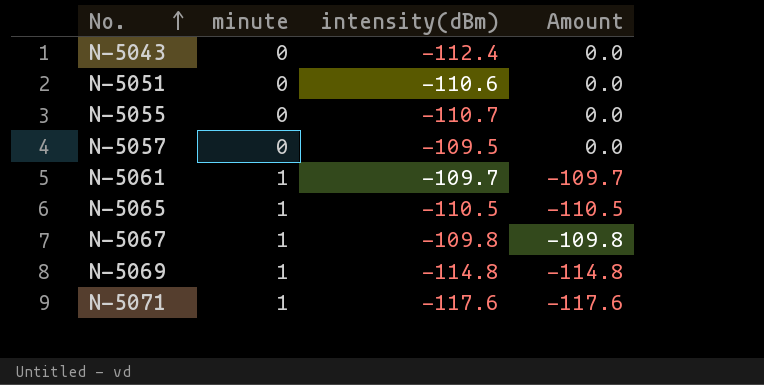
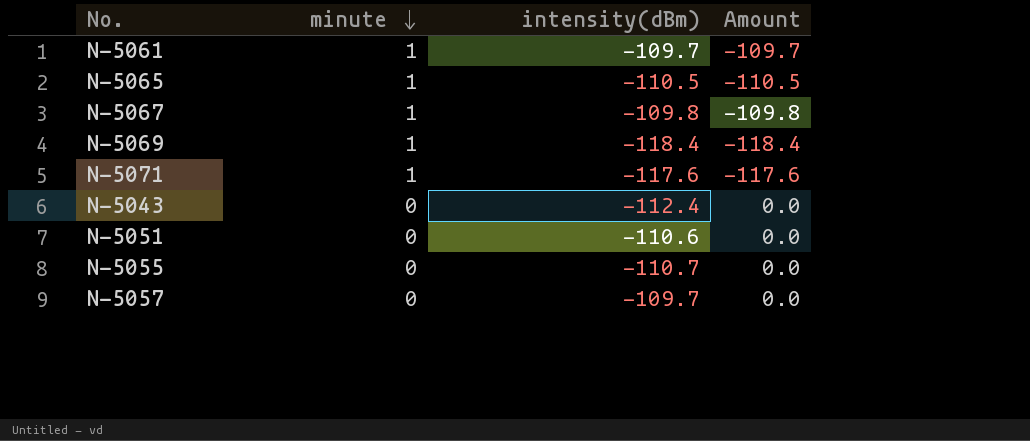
row order: No. ascending -> minute descending
N-5069 | intensity(dBm): -114.8 -> -118.4
N-5069 | Amount: -114.8 -> -118.4
N-5057 | intensity(dBm): -109.5 -> -109.7

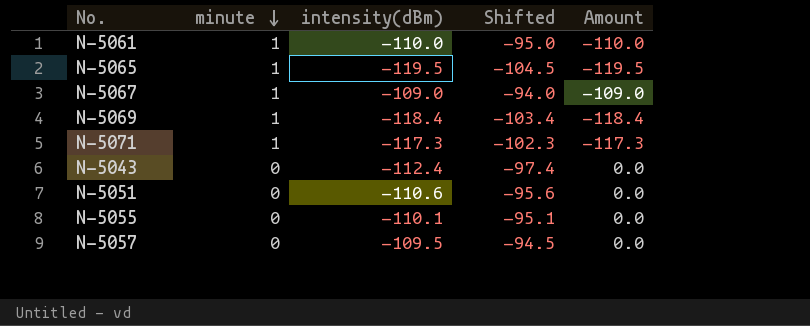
column Shifted | formula: none -> [intensity(dBm)] + 15
N-5061 | intensity(dBm): -109.7 -> -110.0
N-5061 | Amount: -109.7 -> -110.0
N-5065 | intensity(dBm): -110.5 -> -119.5
N-5065 | Amount: -110.5 -> -119.5
N-5067 | intensity(dBm): -109.8 -> -109.0
N-5067 | Amount: -109.8 -> -109.0
N-5071 | intensity(dBm): -117.6 -> -117.3
N-5071 | Amount: -117.6 -> -117.3
N-5055 | intensity(dBm): -110.7 -> -110.1
N-5057 | intensity(dBm): -109.7 -> -109.5

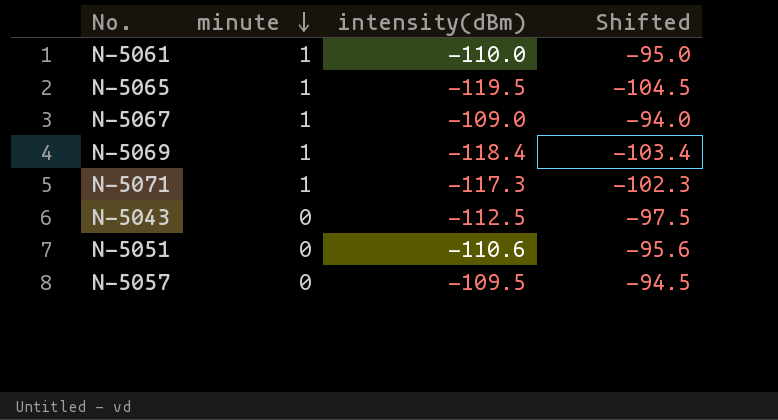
column Amount | formula: [minute] * [intensity(dBm)] -> none
row N-5055: 0 | -110.1 | -95.1 | 0.0 -> none
N-5043 | intensity(dBm): -112.4 -> -112.5
N-5043 | Shifted: -97.4 -> -97.5

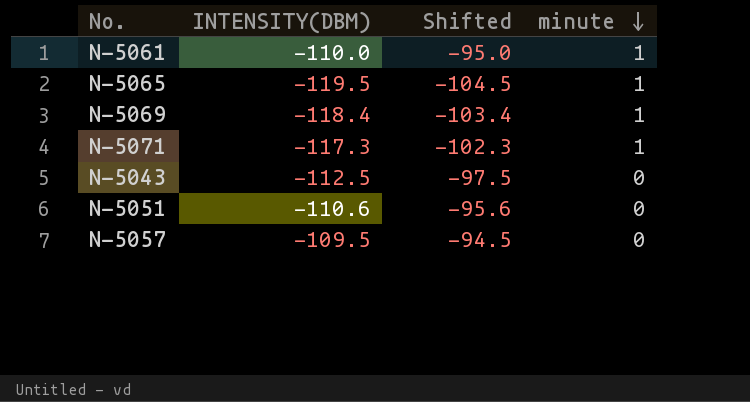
column name: intensity(dBm) -> INTENSITY(DBM)
column minute | position: 2 -> 4
row N-5067: 1 | -109.0 | -94.0 -> none

